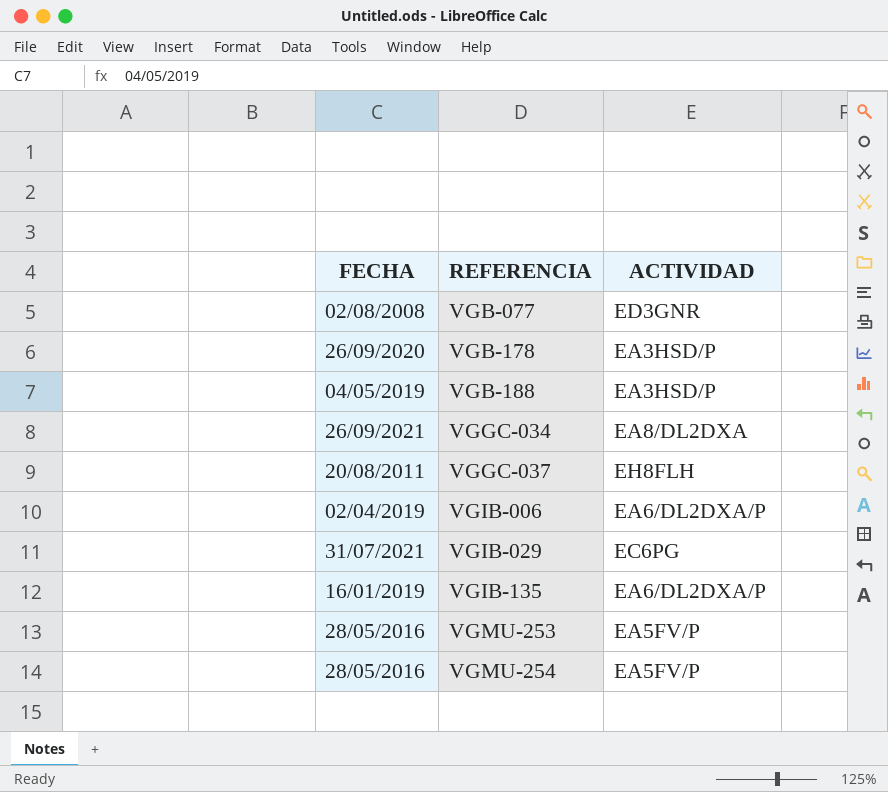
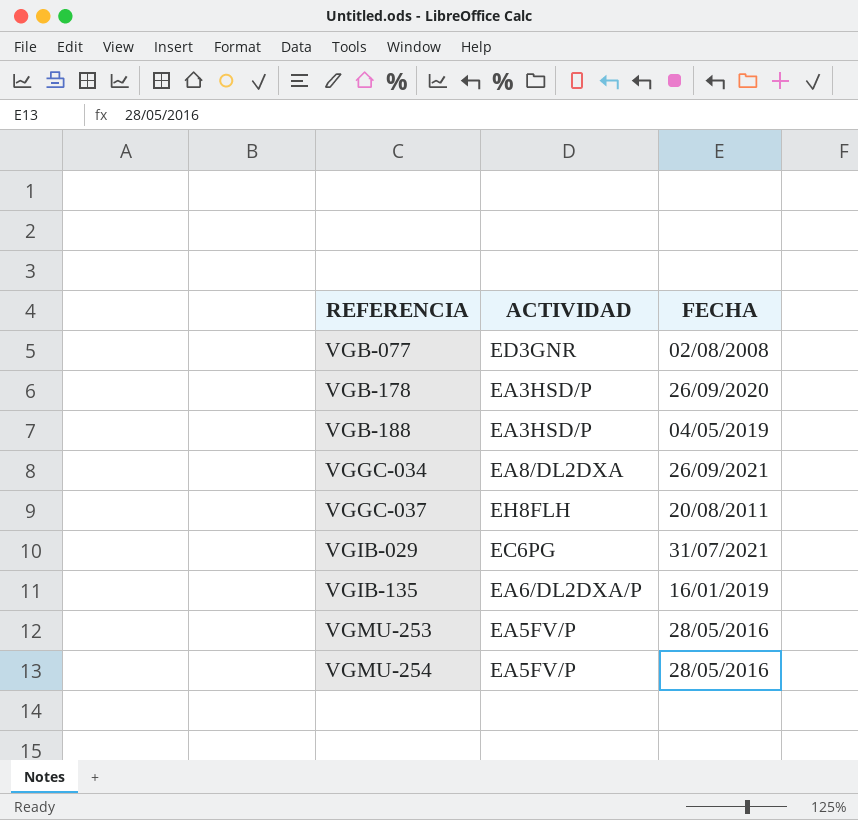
column FECHA | position: 1 -> 3
row VGIB-006: 02/04/2019 | EA6/DL2DXA/P -> none

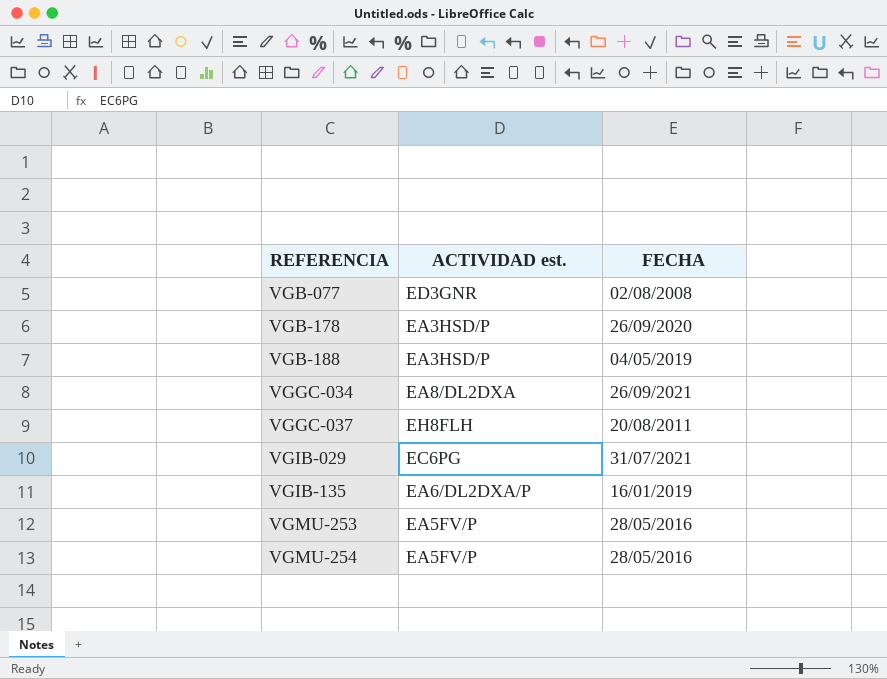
column name: ACTIVIDAD -> ACTIVIDAD est.

